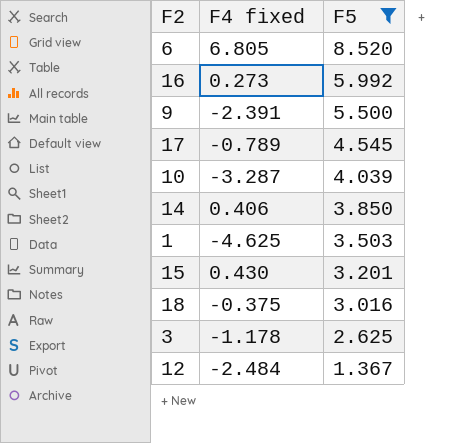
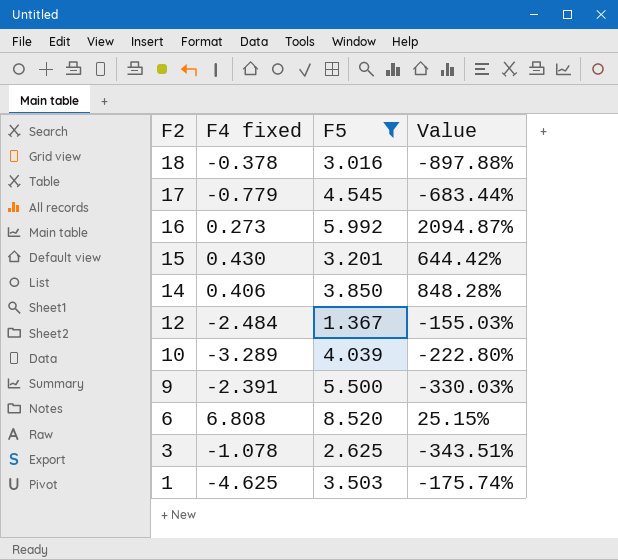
row order: F5 descending -> F2 descending
column Value | formula: none -> ([F5] - [F4 fixed]) / [F4 fixed]
18 | F4 fixed: -0.375 -> -0.378
17 | F4 fixed: -0.789 -> -0.779
10 | F4 fixed: -3.287 -> -3.289
6 | F4 fixed: 6.805 -> 6.808
3 | F4 fixed: -1.178 -> -1.078

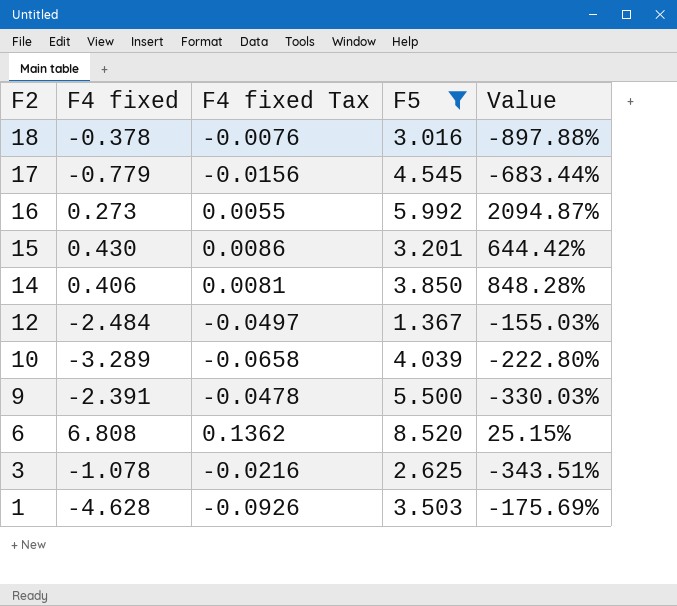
column F4 fixed Tax | formula: none -> [F4 fixed] * 0.02
1 | F4 fixed: -4.625 -> -4.628
1 | Value: -175.74% -> -175.69%

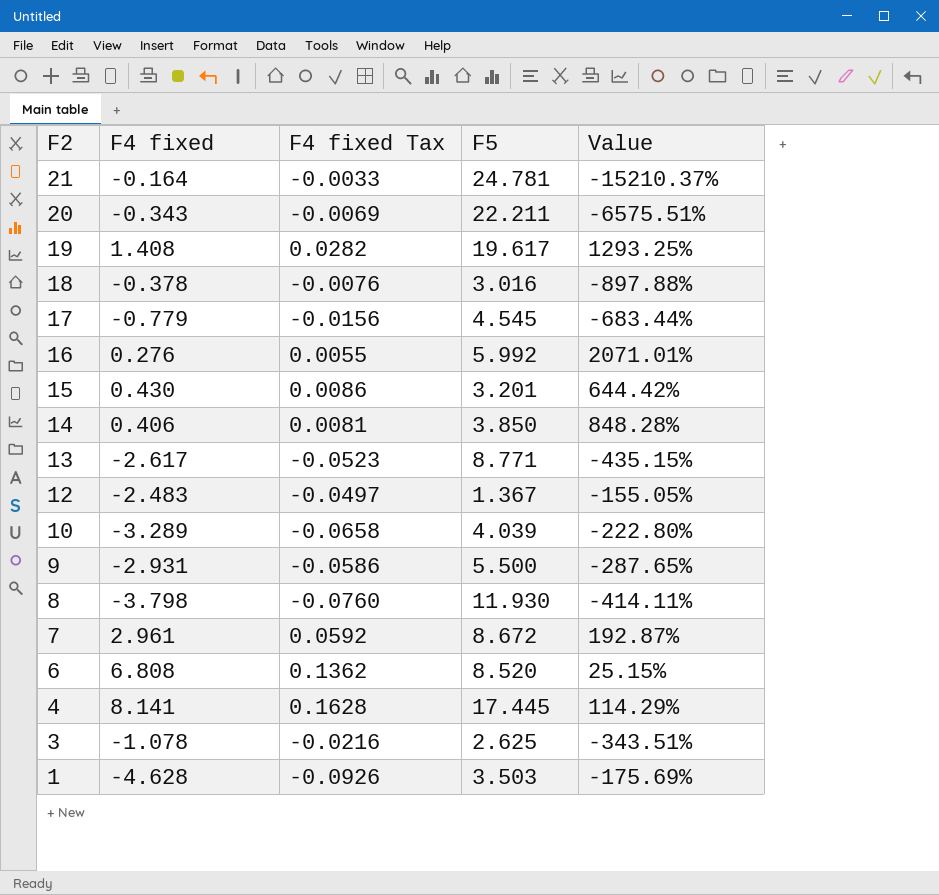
filter: F5 <= 8.520 -> none
16 | F4 fixed: 0.273 -> 0.276
16 | Value: 2094.87% -> 2071.01%
12 | F4 fixed: -2.484 -> -2.483
12 | Value: -155.03% -> -155.05%
9 | F4 fixed: -2.391 -> -2.931
9 | F4 fixed Tax: -0.0478 -> -0.0586
9 | Value: -330.03% -> -287.65%

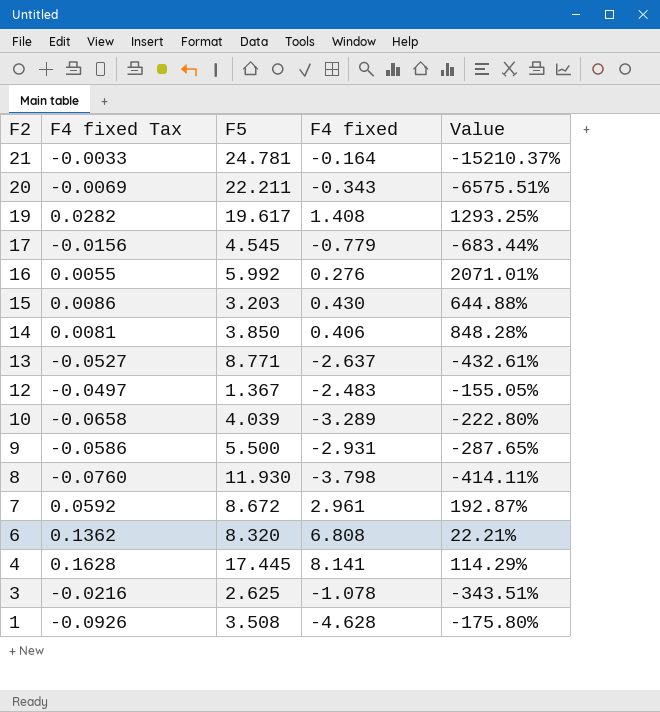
column F4 fixed | position: 2 -> 4
row 18: -0.378 | -0.0076 | 3.016 | -897.88% -> none
15 | F5: 3.201 -> 3.203
15 | Value: 644.42% -> 644.88%
13 | F4 fixed Tax: -0.0523 -> -0.0527
13 | F4 fixed: -2.617 -> -2.637
13 | Value: -435.15% -> -432.61%
6 | F5: 8.520 -> 8.320
6 | Value: 25.15% -> 22.21%
1 | F5: 3.503 -> 3.508
1 | Value: -175.69% -> -175.80%

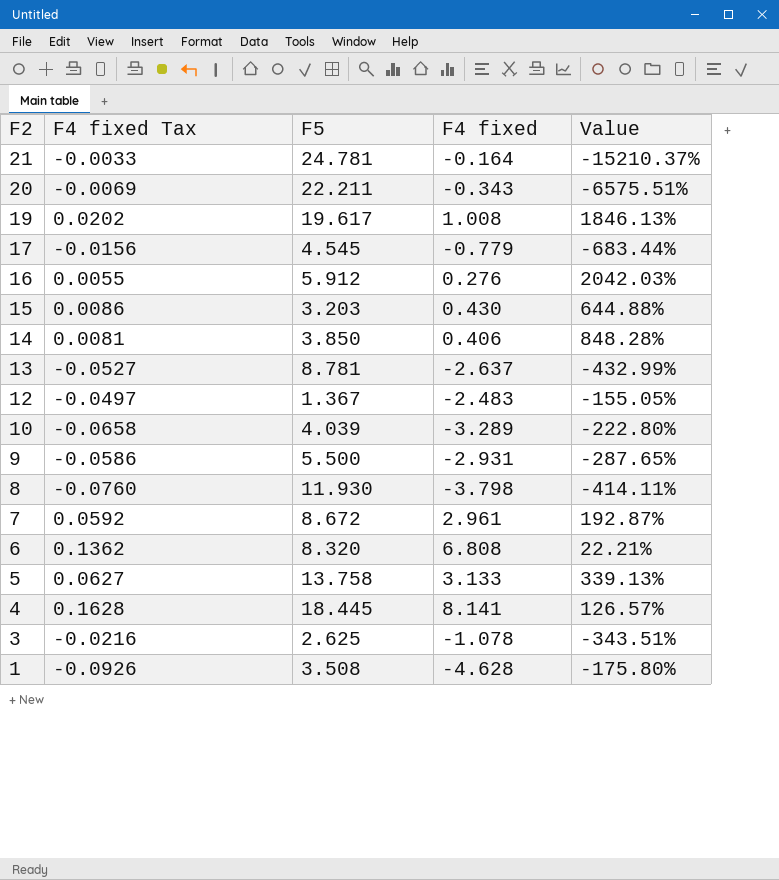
19 | F4 fixed Tax: 0.0282 -> 0.0202
19 | F4 fixed: 1.408 -> 1.008
19 | Value: 1293.25% -> 1846.13%
16 | F5: 5.992 -> 5.912
16 | Value: 2071.01% -> 2042.03%
13 | F5: 8.771 -> 8.781
13 | Value: -432.61% -> -432.99%
row 5: none -> 0.0627 | 13.758 | 3.133 | 339.13%
4 | F5: 17.445 -> 18.445
4 | Value: 114.29% -> 126.57%

